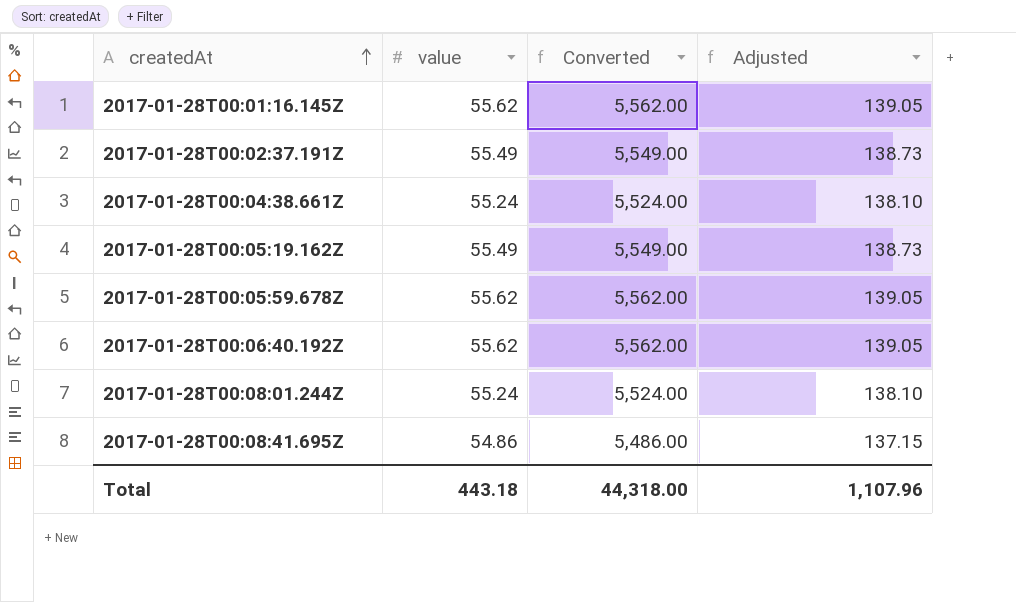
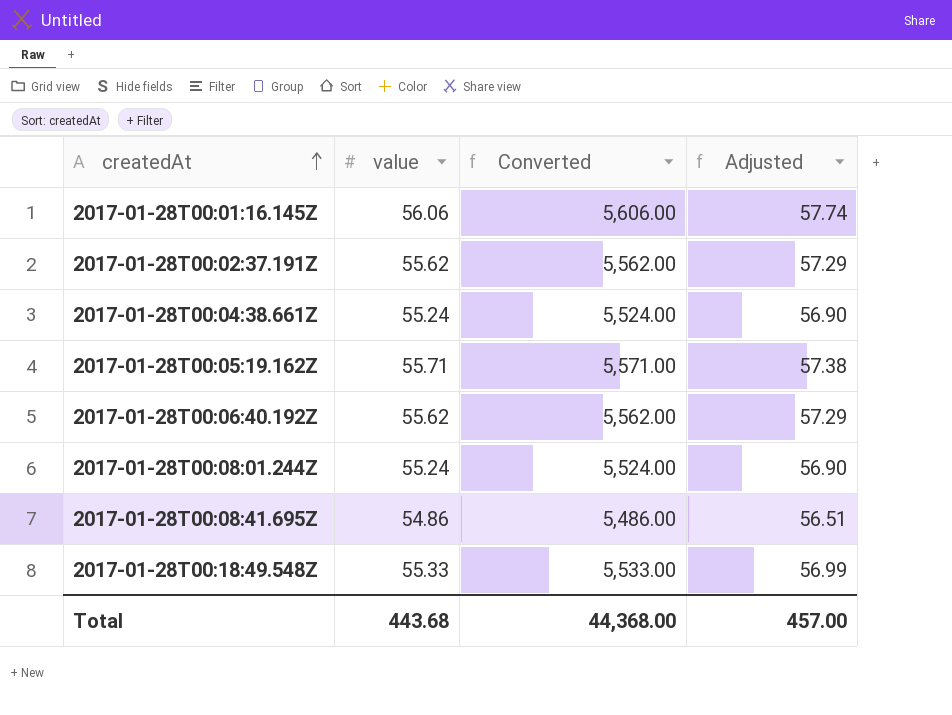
column Adjusted | formula: [value] * 2.5 -> [value] * 1.03
row 2017-01-28T00:05:59.678Z: 55.62 | 5,562.00 | 139.05 -> none
2017-01-28T00:01:16.145Z | value: 55.62 -> 56.06
2017-01-28T00:01:16.145Z | Converted: 5,562.00 -> 5,606.00
2017-01-28T00:02:37.191Z | value: 55.49 -> 55.62
2017-01-28T00:02:37.191Z | Converted: 5,549.00 -> 5,562.00
2017-01-28T00:05:19.162Z | value: 55.49 -> 55.71
2017-01-28T00:05:19.162Z | Converted: 5,549.00 -> 5,571.00
row 2017-01-28T00:18:49.548Z: none -> 55.33 | 5,533.00 | 56.99
Total | value: 443.18 -> 443.68
Total | Converted: 44,318.00 -> 44,368.00
Total | Adjusted: 1,107.96 -> 457.00

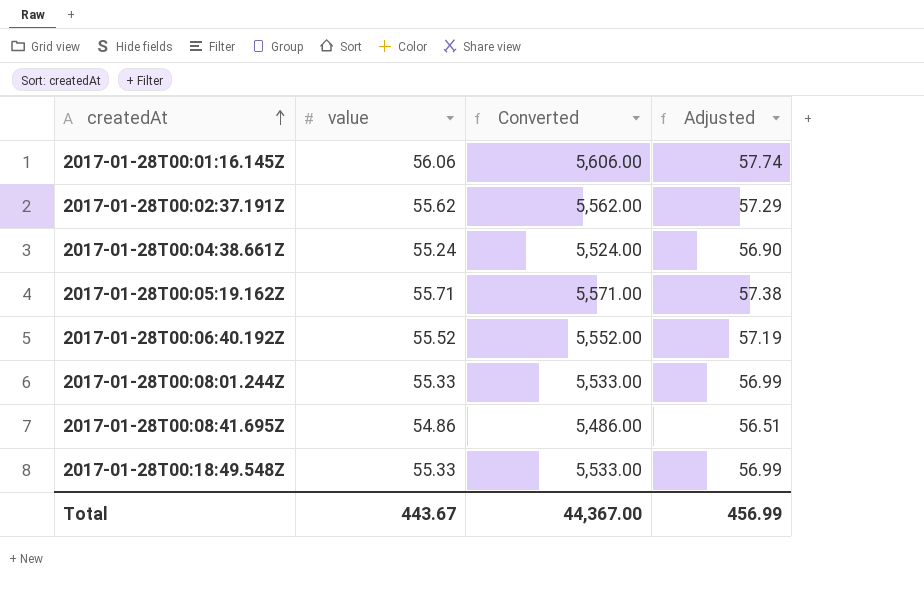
2017-01-28T00:06:40.192Z | value: 55.62 -> 55.52
2017-01-28T00:06:40.192Z | Converted: 5,562.00 -> 5,552.00
2017-01-28T00:06:40.192Z | Adjusted: 57.29 -> 57.19
2017-01-28T00:08:01.244Z | value: 55.24 -> 55.33
2017-01-28T00:08:01.244Z | Converted: 5,524.00 -> 5,533.00
2017-01-28T00:08:01.244Z | Adjusted: 56.90 -> 56.99
Total | value: 443.68 -> 443.67
Total | Converted: 44,368.00 -> 44,367.00
Total | Adjusted: 457.00 -> 456.99

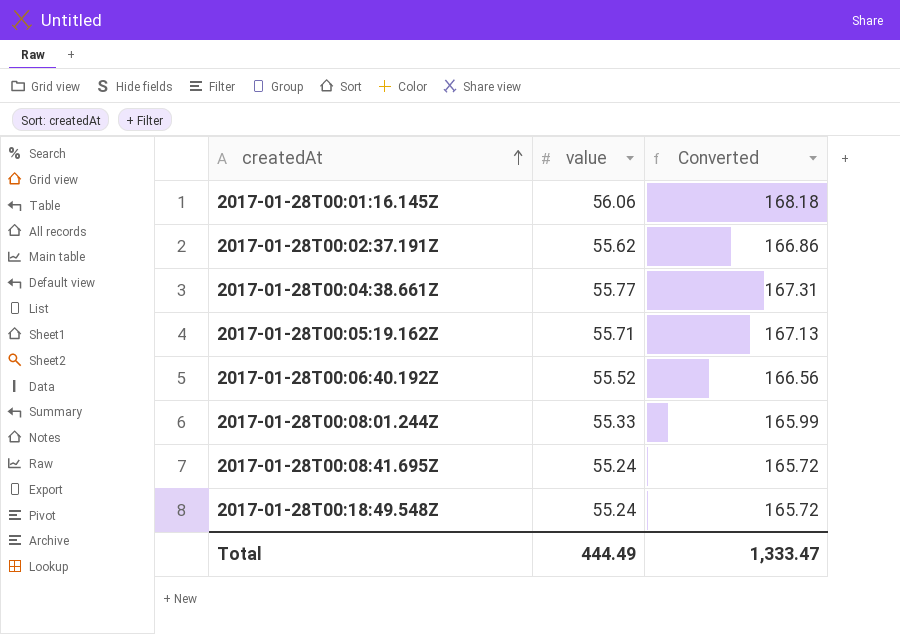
column Adjusted | formula: [value] * 1.03 -> none
column Converted | formula: [value] * 100 -> [value] * 3
2017-01-28T00:04:38.661Z | value: 55.24 -> 55.77
2017-01-28T00:08:41.695Z | value: 54.86 -> 55.24
2017-01-28T00:18:49.548Z | value: 55.33 -> 55.24
Total | value: 443.67 -> 444.49
Total | Converted: 44,367.00 -> 1,333.47

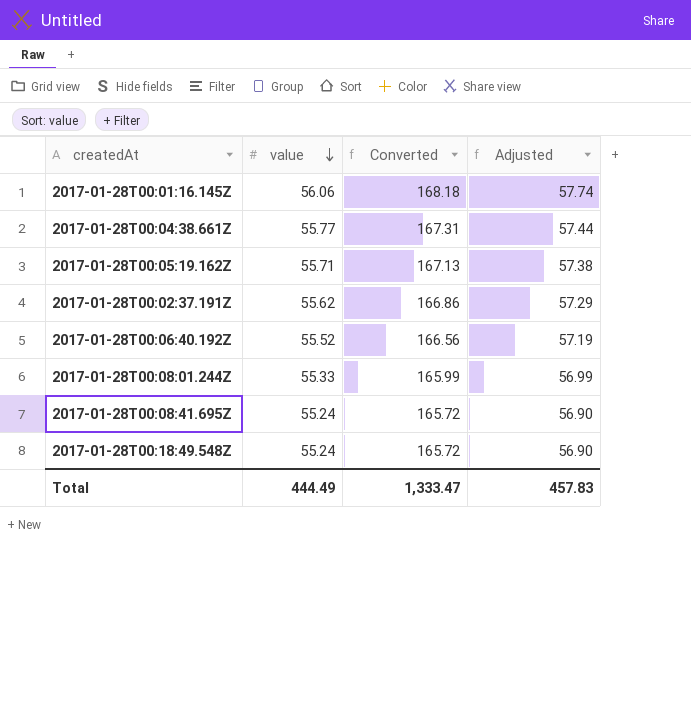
row order: createdAt ascending -> value descending
column Adjusted | formula: none -> [value] * 1.03

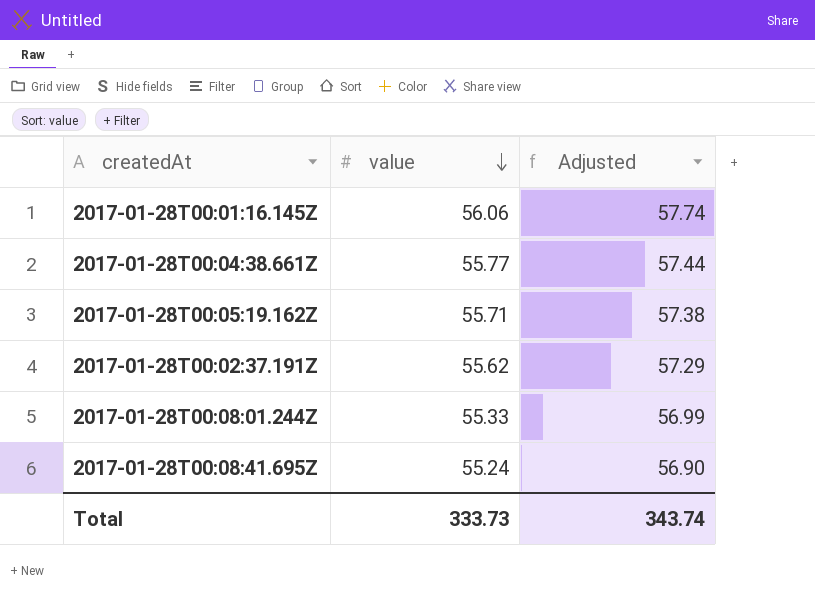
column Converted | formula: [value] * 3 -> none
row 2017-01-28T00:06:40.192Z: 55.52 | 166.56 | 57.19 -> none
row 2017-01-28T00:18:49.548Z: 55.24 | 165.72 | 56.90 -> none
Total | value: 444.49 -> 333.73
Total | Adjusted: 457.83 -> 343.74

